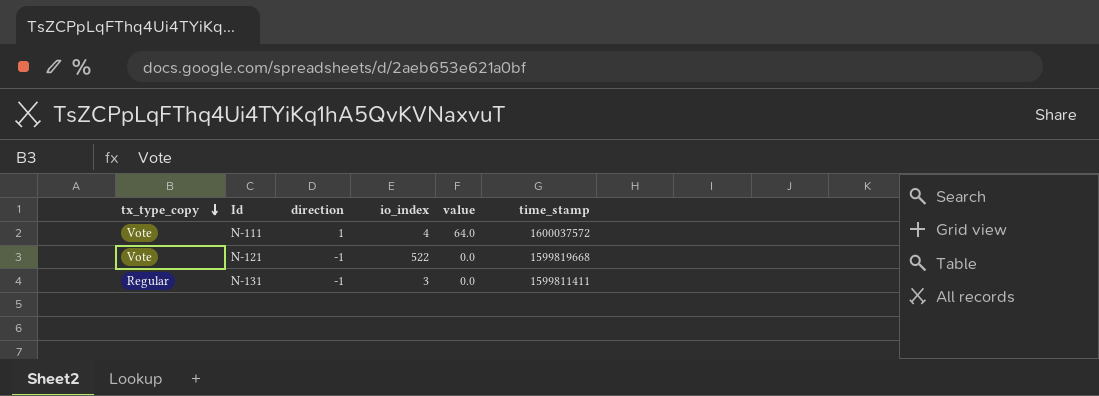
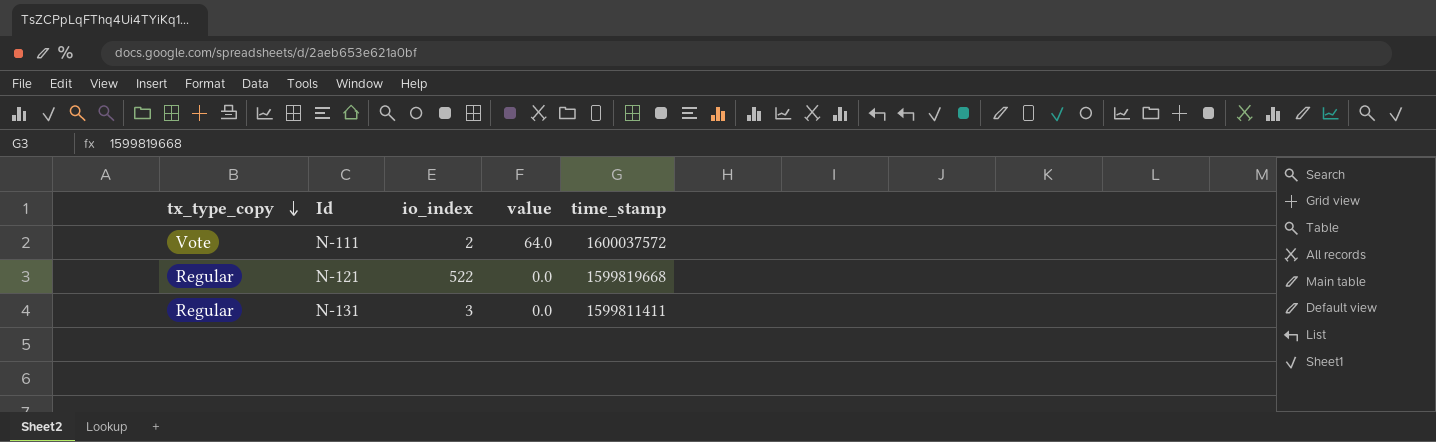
column direction | position: 3 -> none
N-111 | io_index: 4 -> 2
N-121 | tx_type_copy: Vote -> Regular

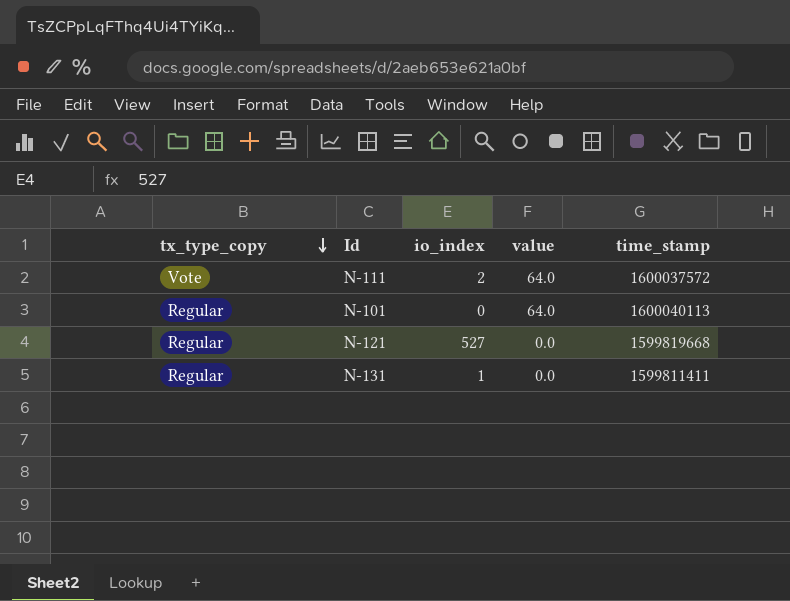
row N-101: none -> Regular | 0 | 64.0 | 1600040113
N-121 | io_index: 522 -> 527
N-131 | io_index: 3 -> 1

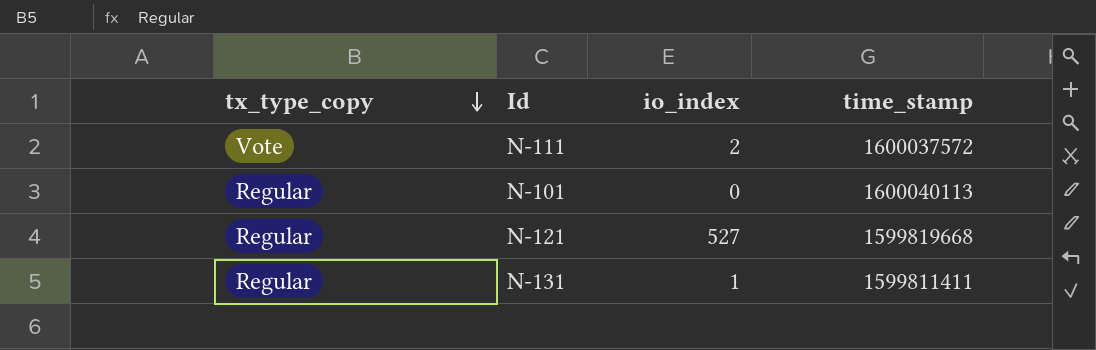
column value | position: 4 -> none

